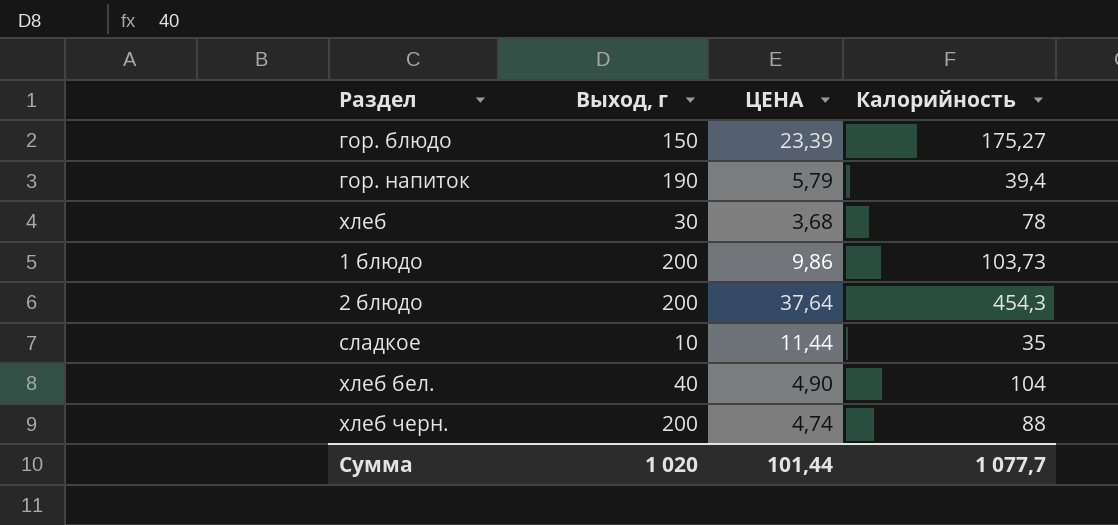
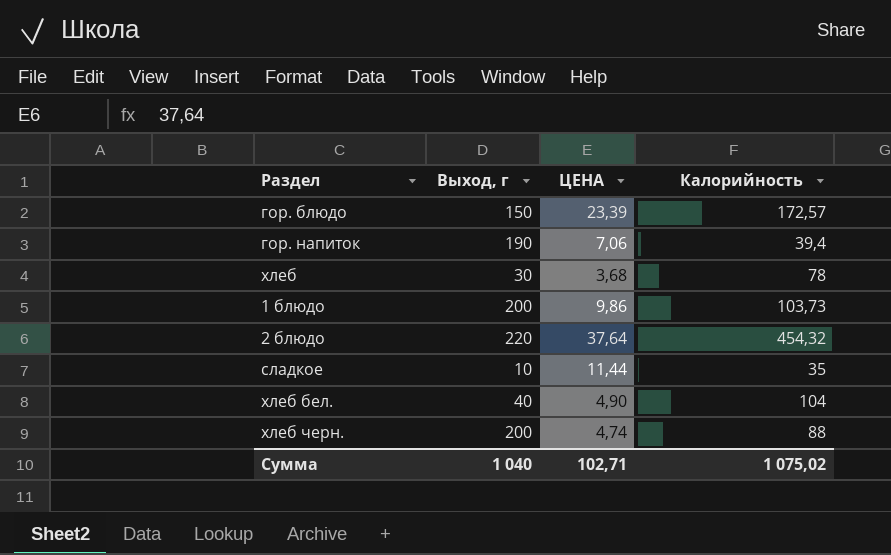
гор. блюдо | Калорийность: 175,27 -> 172,57
гор. напиток | ЦЕНА: 5,79 -> 7,06
2 блюдо | Выход, г: 200 -> 220
2 блюдо | Калорийность: 454,3 -> 454,32
Сумма | Выход, г: 1 020 -> 1 040
Сумма | ЦЕНА: 101,44 -> 102,71
Сумма | Калорийность: 1 077,7 -> 1 075,02

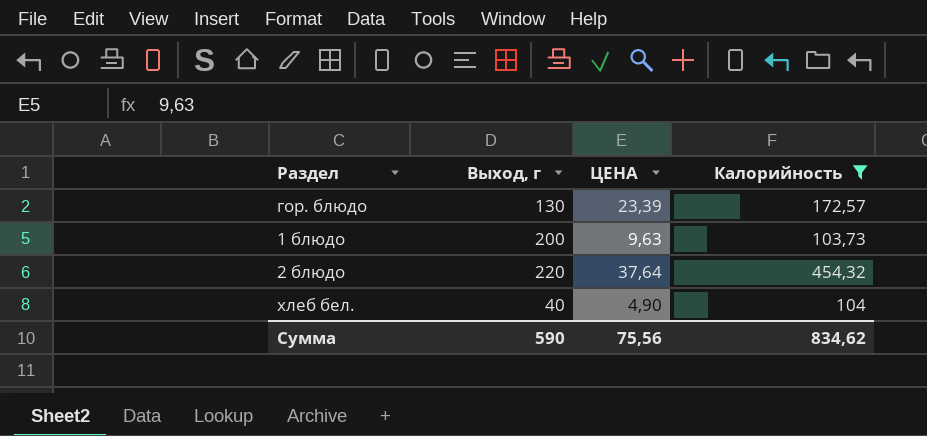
filter: none -> Калорийность >= 103,73
гор. блюдо | Выход, г: 150 -> 130
1 блюдо | ЦЕНА: 9,86 -> 9,63
Сумма | Выход, г: 1 040 -> 590
Сумма | ЦЕНА: 102,71 -> 75,56
Сумма | Калорийность: 1 075,02 -> 834,62

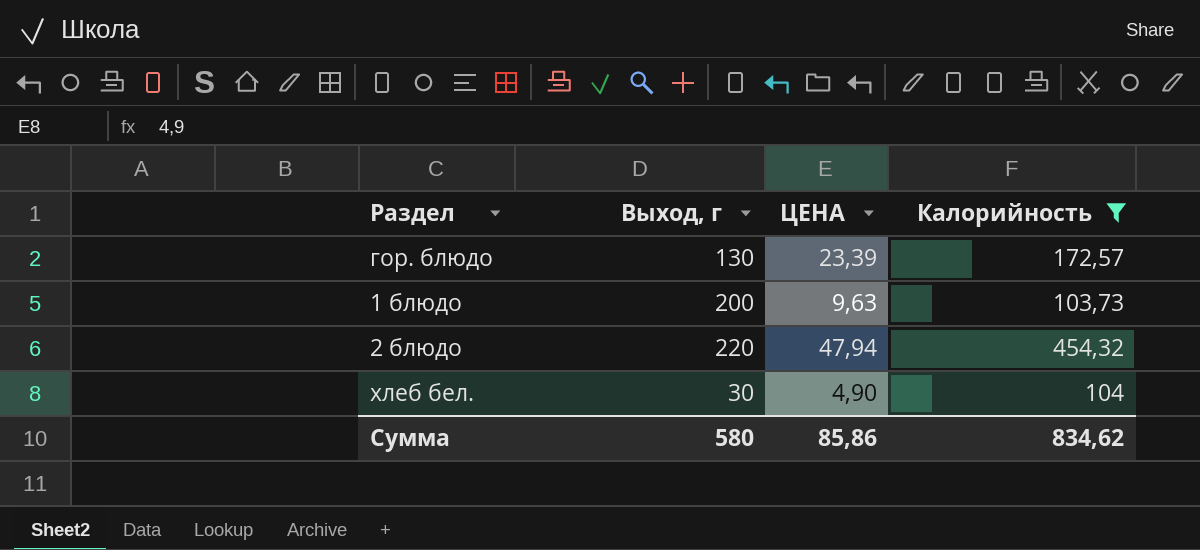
2 блюдо | ЦЕНА: 37,64 -> 47,94
хлеб бел. | Выход, г: 40 -> 30
Сумма | Выход, г: 590 -> 580
Сумма | ЦЕНА: 75,56 -> 85,86

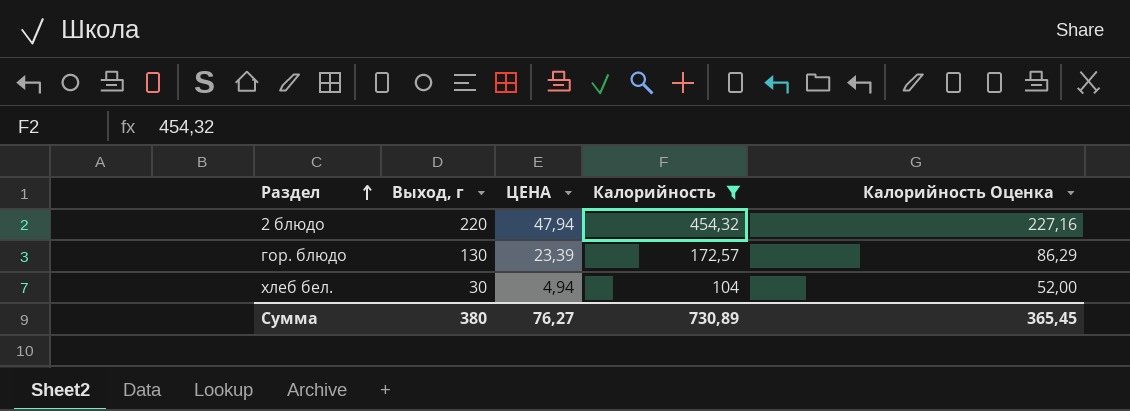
row order: none -> Раздел ascending
column Калорийность Оценка | formula: none -> [Калорийность] * 0,5
row 1 блюдо: 200 | 9,63 | 103,73 -> none
хлеб бел. | ЦЕНА: 4,90 -> 4,94
Сумма | Выход, г: 580 -> 380
Сумма | ЦЕНА: 85,86 -> 76,27
Сумма | Калорийность: 834,62 -> 730,89

